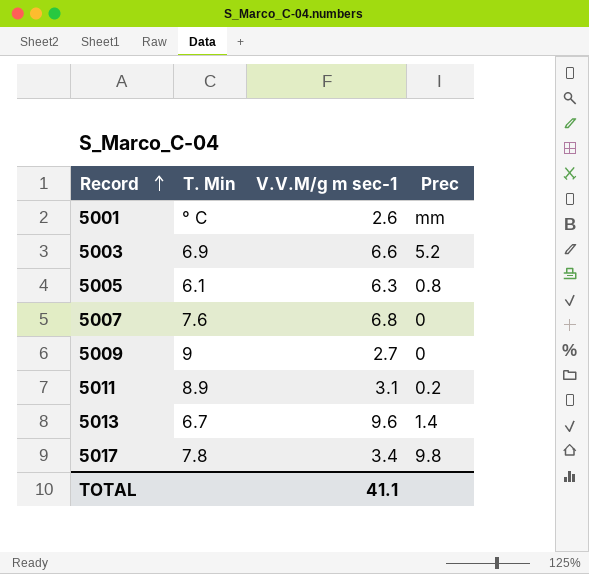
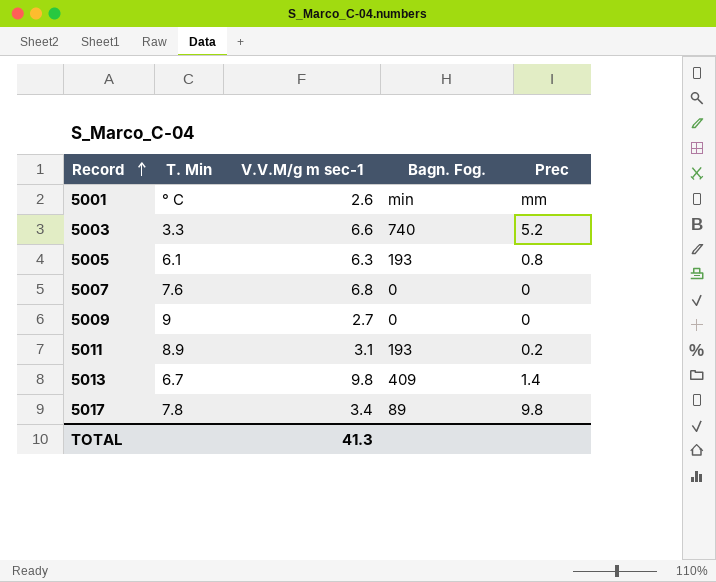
column Bagn. Fog. | position: none -> 4
5003 | T. Min: 6.9 -> 3.3
5013 | V.V.M/g m sec-1: 9.6 -> 9.8
TOTAL | V.V.M/g m sec-1: 41.1 -> 41.3

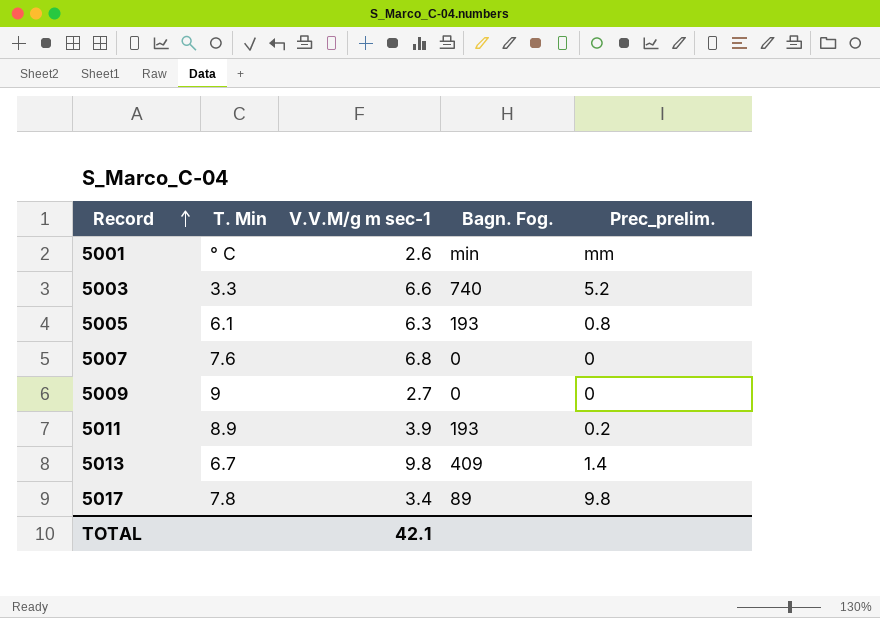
column name: Prec -> Prec_prelim.
5011 | V.V.M/g m sec-1: 3.1 -> 3.9
TOTAL | V.V.M/g m sec-1: 41.3 -> 42.1

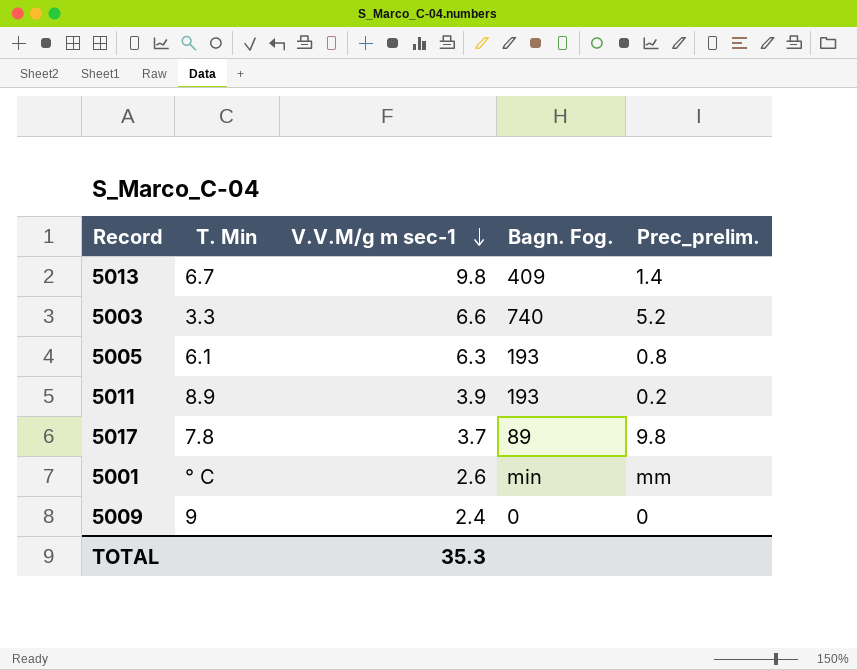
row order: Record ascending -> V.V.M/g m sec-1 descending
row 5007: 7.6 | 6.8 | 0 | 0 -> none
5017 | V.V.M/g m sec-1: 3.4 -> 3.7
5009 | V.V.M/g m sec-1: 2.7 -> 2.4
TOTAL | V.V.M/g m sec-1: 42.1 -> 35.3

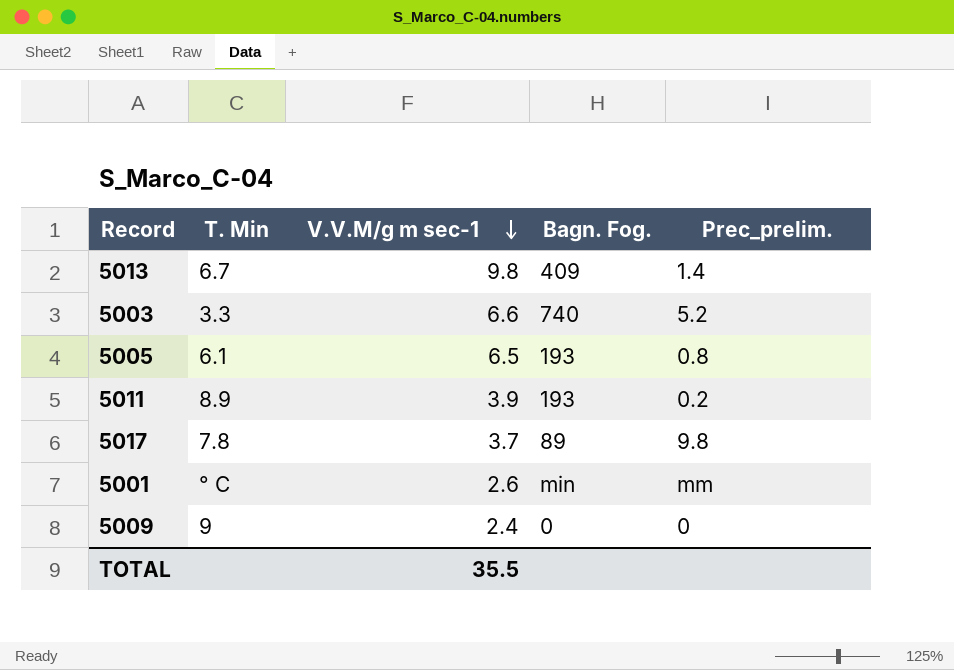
5005 | V.V.M/g m sec-1: 6.3 -> 6.5
TOTAL | V.V.M/g m sec-1: 35.3 -> 35.5

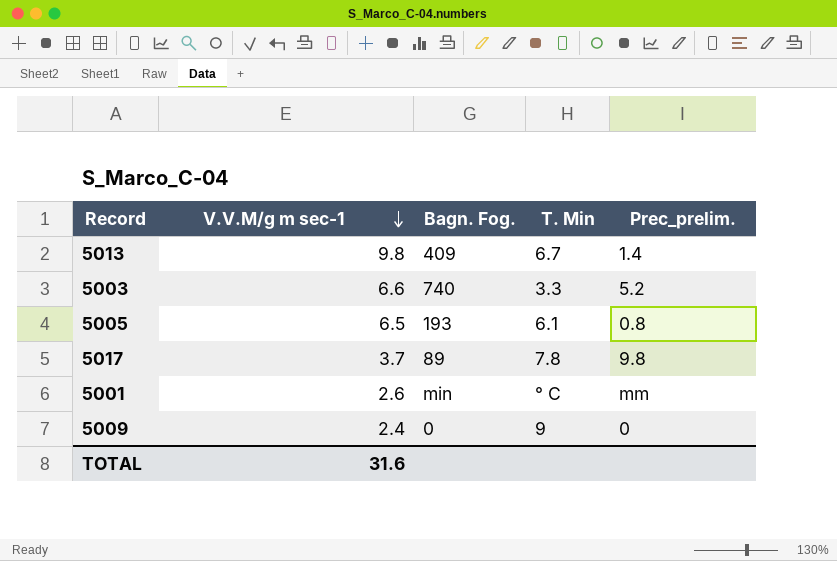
column T. Min | position: 2 -> 4
row 5011: 8.9 | 3.9 | 193 | 0.2 -> none
TOTAL | V.V.M/g m sec-1: 35.5 -> 31.6

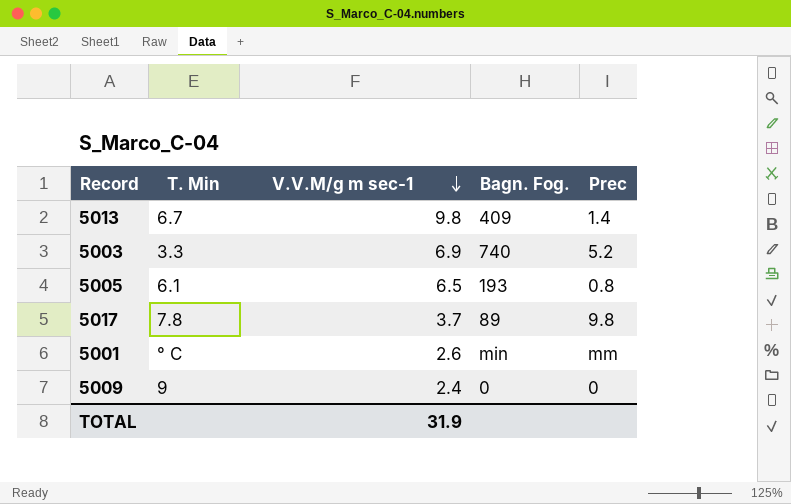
column T. Min | position: 4 -> 2
column name: Prec_prelim. -> Prec
5003 | V.V.M/g m sec-1: 6.6 -> 6.9
TOTAL | V.V.M/g m sec-1: 31.6 -> 31.9

